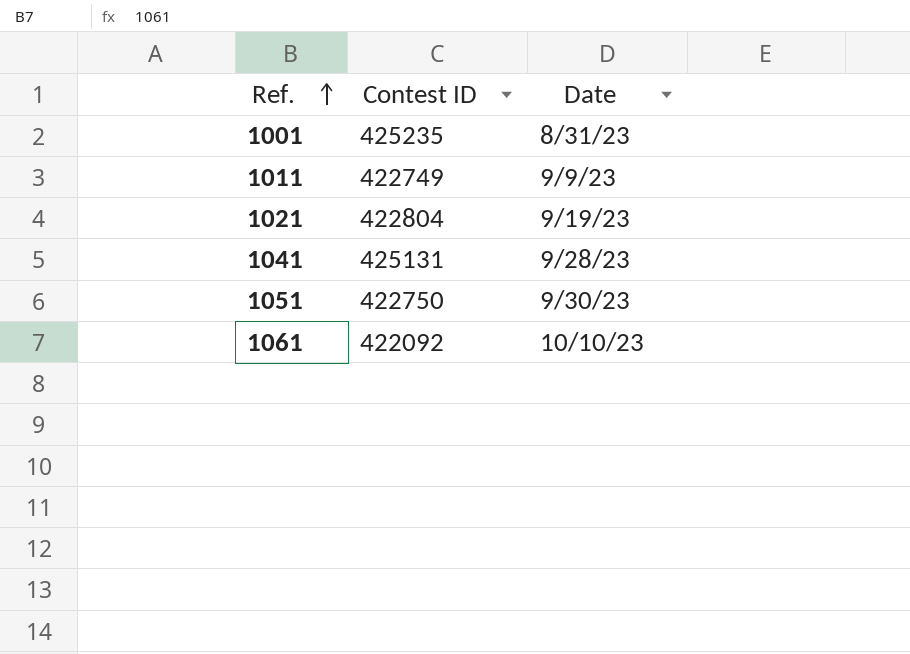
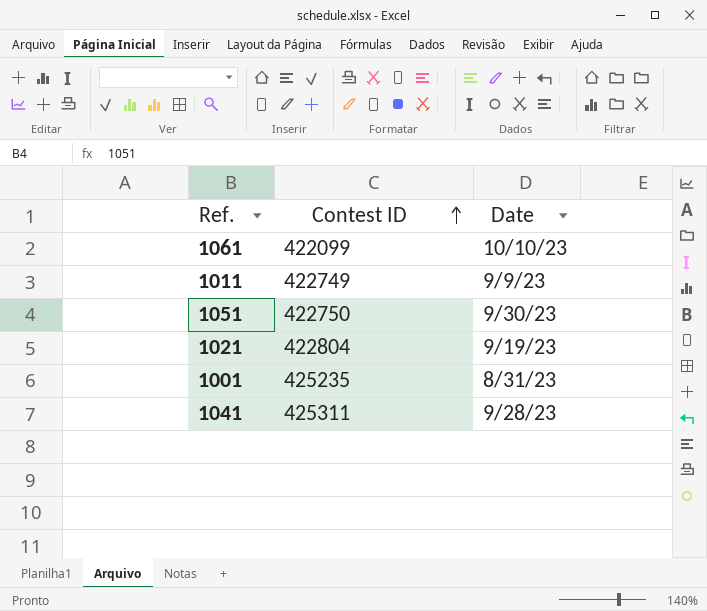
row order: Ref. ascending -> Contest ID ascending
1061 | Contest ID: 422092 -> 422099
1041 | Contest ID: 425131 -> 425311

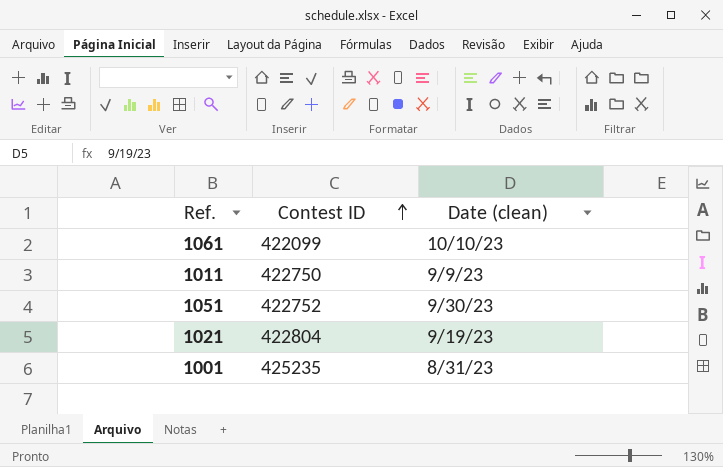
column name: Date -> Date (clean)
row 1041: 425311 | 9/28/23 -> none
1011 | Contest ID: 422749 -> 422750
1051 | Contest ID: 422750 -> 422752

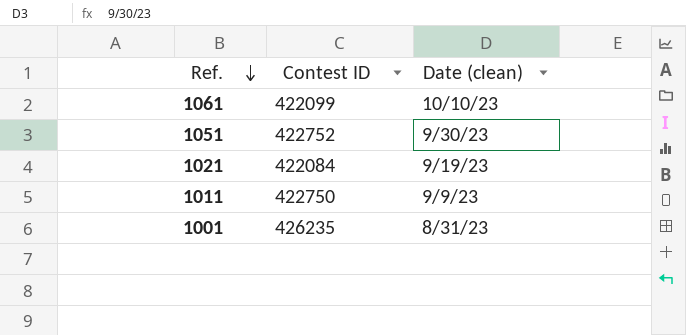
row order: Contest ID ascending -> Ref. descending
1021 | Contest ID: 422804 -> 422084
1001 | Contest ID: 425235 -> 426235

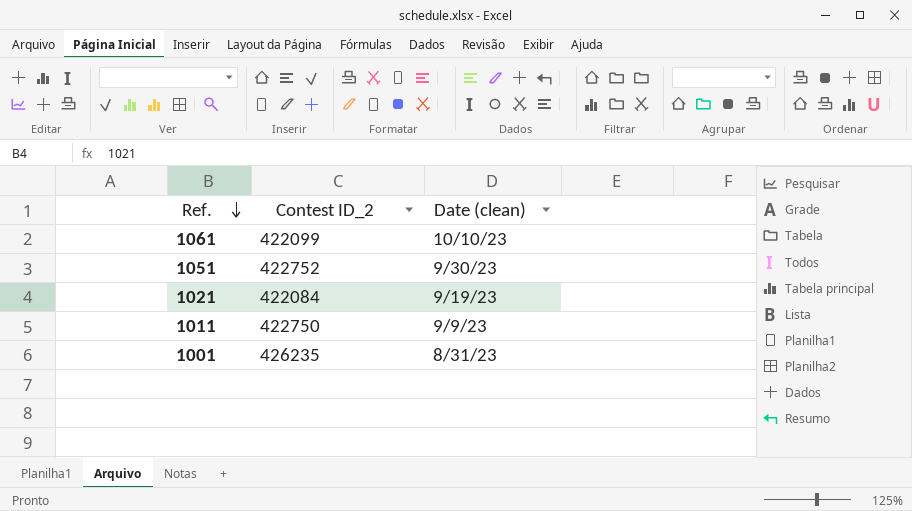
column name: Contest ID -> Contest ID_2

